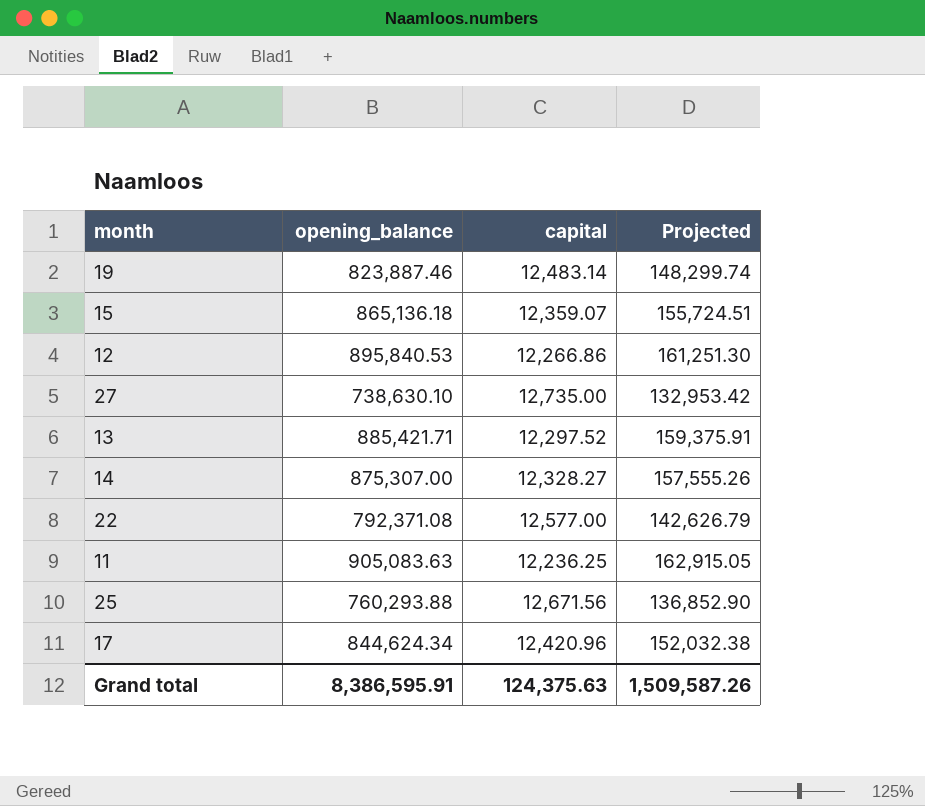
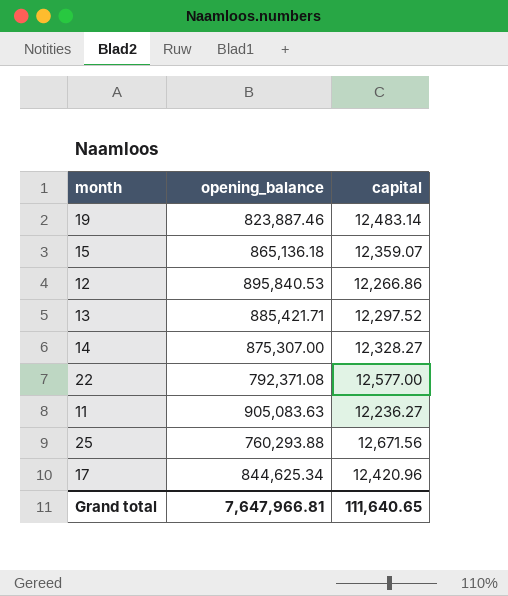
column Projected | formula: [opening_balance] * 0.18 -> none
row 27: 738,630.10 | 12,735.00 | 132,953.42 -> none
11 | capital: 12,236.25 -> 12,236.27
17 | opening_balance: 844,624.34 -> 844,625.34
Grand total | opening_balance: 8,386,595.91 -> 7,647,966.81
Grand total | capital: 124,375.63 -> 111,640.65

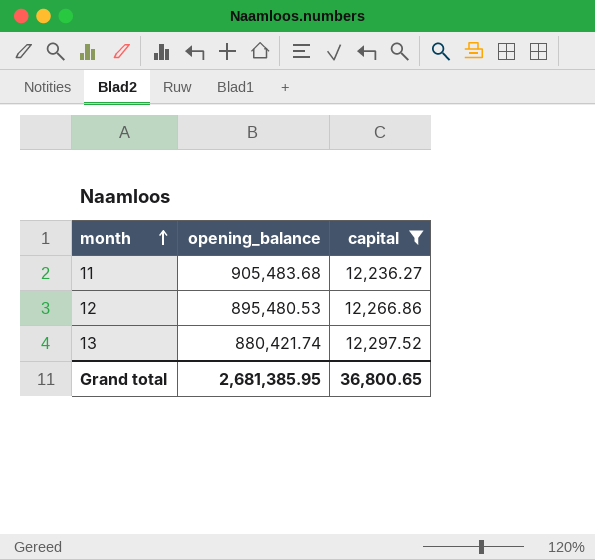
filter: none -> capital <= 12,297.52
row order: none -> month ascending
11 | opening_balance: 905,083.63 -> 905,483.68
12 | opening_balance: 895,840.53 -> 895,480.53
13 | opening_balance: 885,421.71 -> 880,421.74
Grand total | opening_balance: 7,647,966.81 -> 2,681,385.95
Grand total | capital: 111,640.65 -> 36,800.65

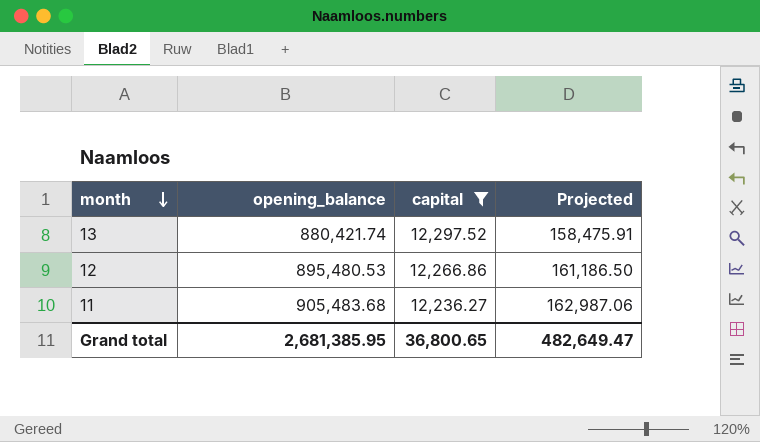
row order: month ascending -> month descending
column Projected | formula: none -> [opening_balance] * 0.18

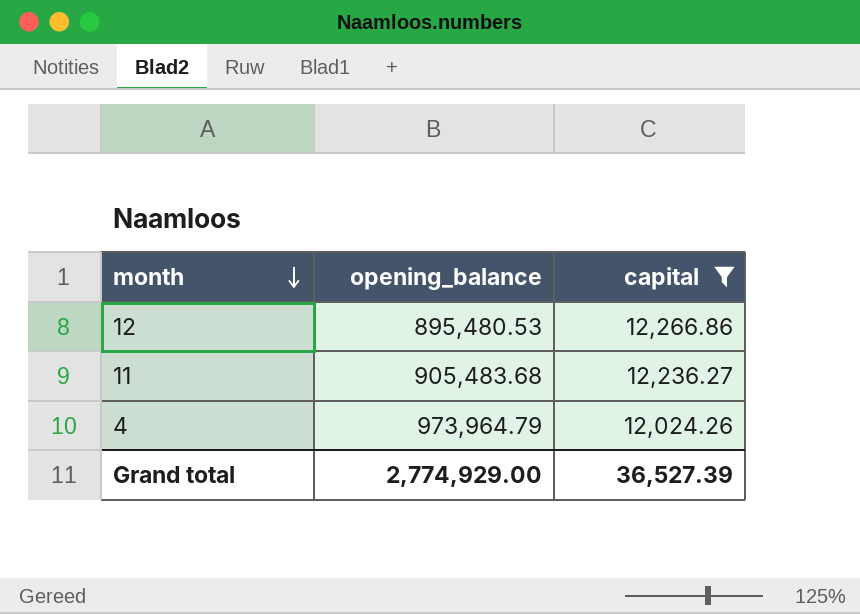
column Projected | formula: [opening_balance] * 0.18 -> none
row 13: 880,421.74 | 12,297.52 | 158,475.91 -> none
row 4: none -> 973,964.79 | 12,024.26
Grand total | opening_balance: 2,681,385.95 -> 2,774,929.00
Grand total | capital: 36,800.65 -> 36,527.39

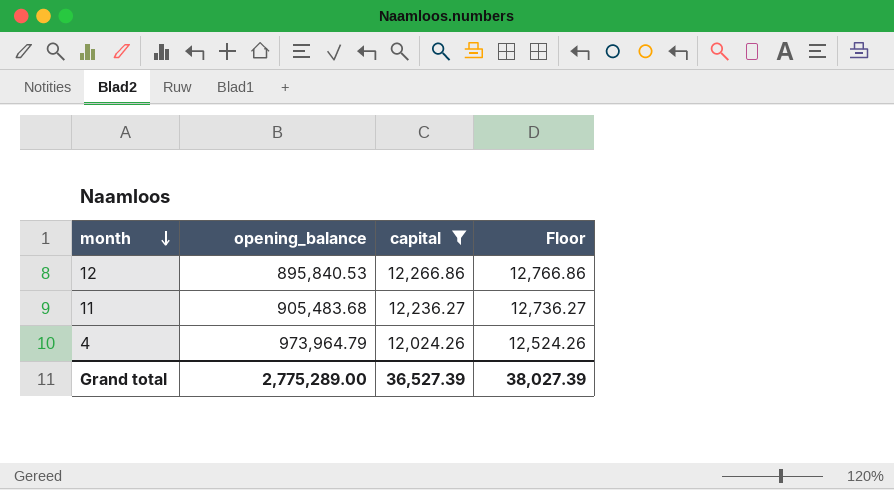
column Floor | formula: none -> [capital] + 500
12 | opening_balance: 895,480.53 -> 895,840.53
Grand total | opening_balance: 2,774,929.00 -> 2,775,289.00

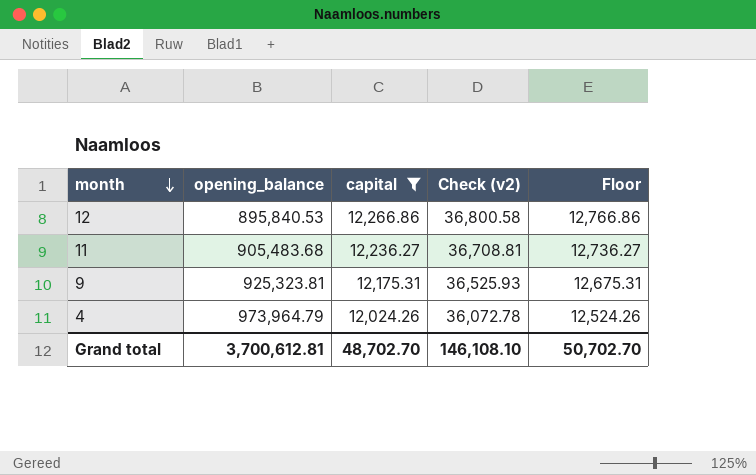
column Check (v2) | formula: none -> [capital] * 3
row 9: none -> 925,323.81 | 12,175.31 | 36,525.93 | 12,675.31
Grand total | opening_balance: 2,775,289.00 -> 3,700,612.81
Grand total | capital: 36,527.39 -> 48,702.70
Grand total | Floor: 38,027.39 -> 50,702.70

